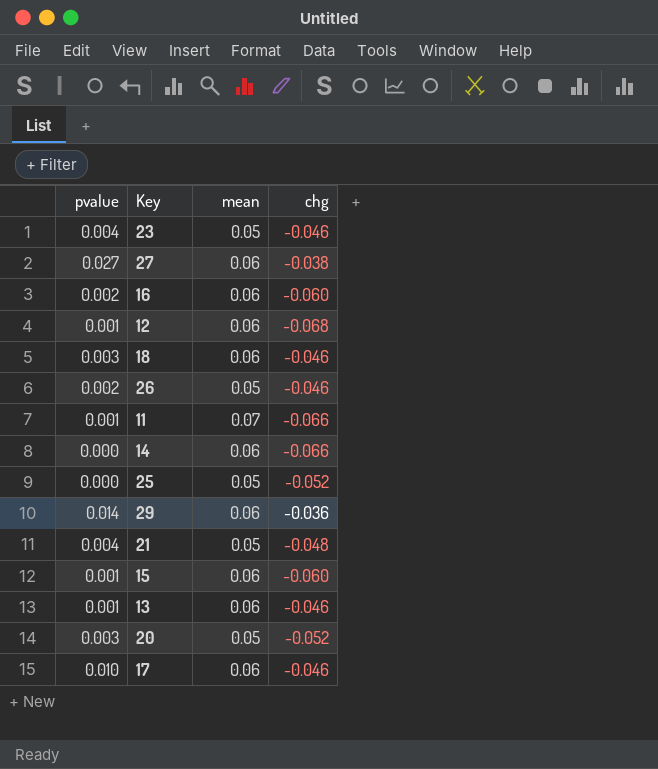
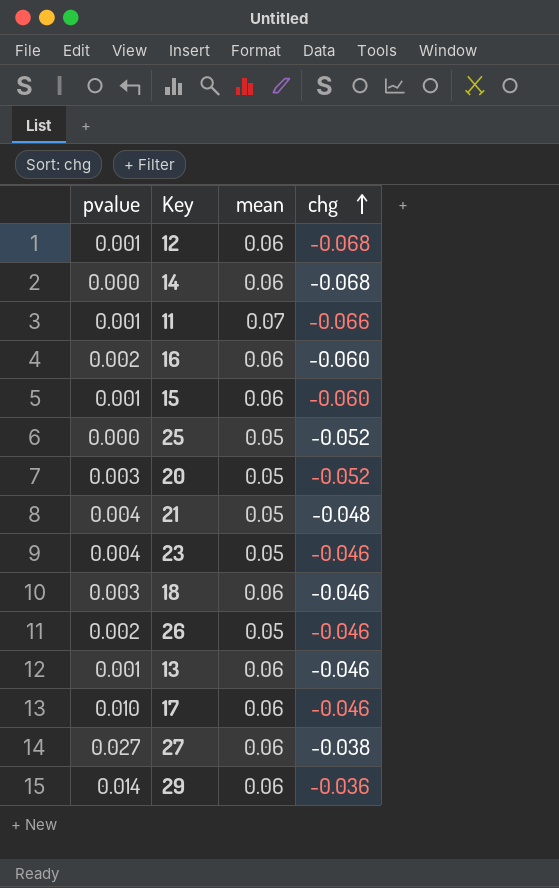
row order: none -> chg ascending
14 | chg: -0.066 -> -0.068

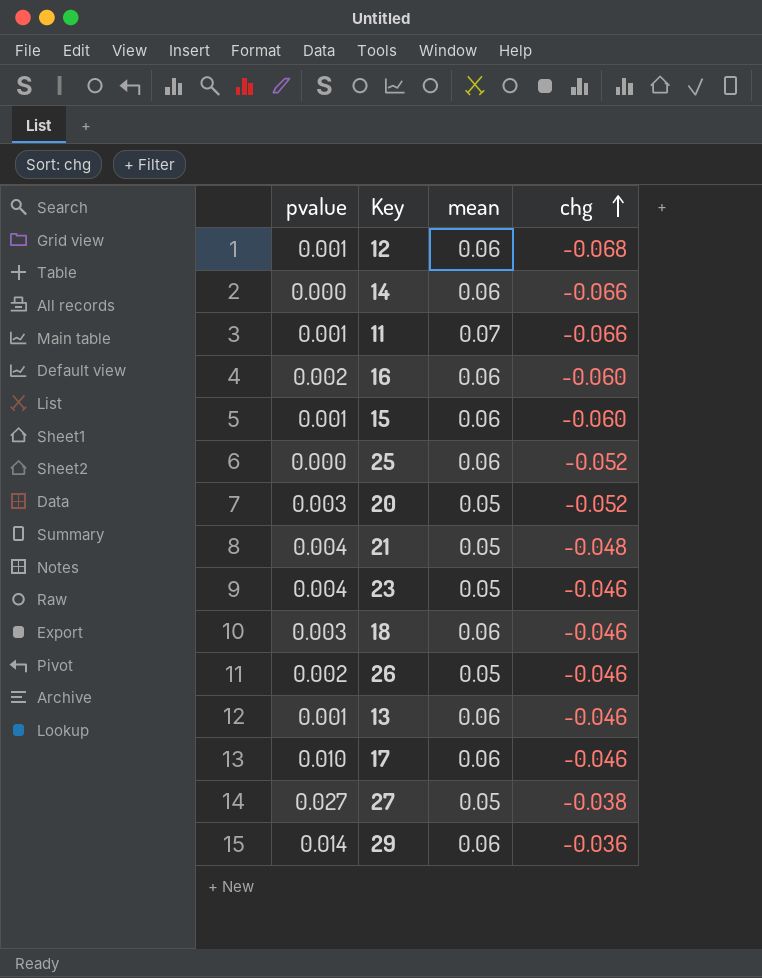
14 | chg: -0.068 -> -0.066
25 | mean: 0.05 -> 0.06
27 | mean: 0.06 -> 0.05

